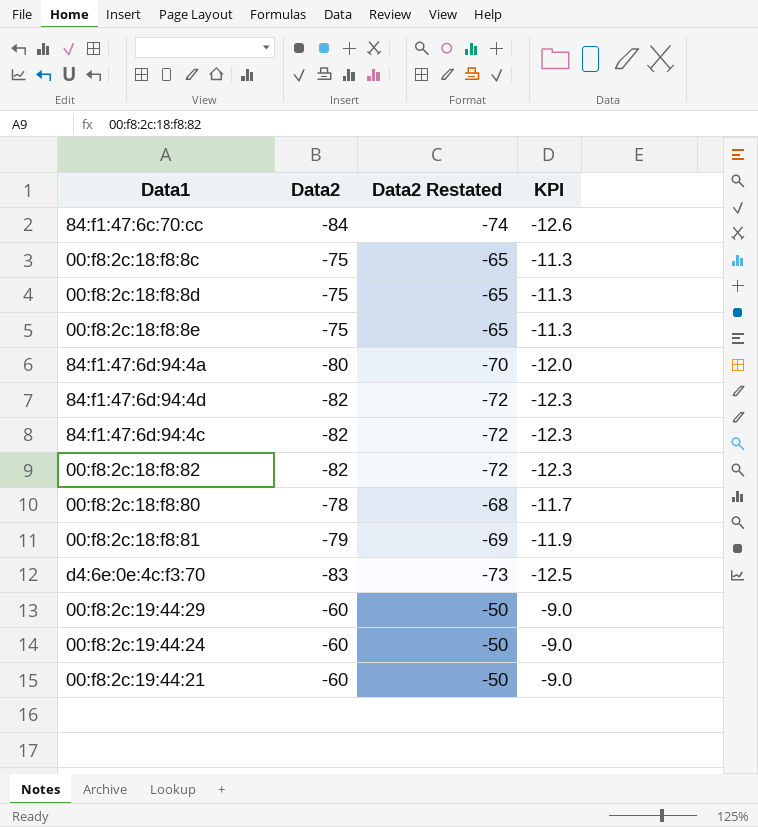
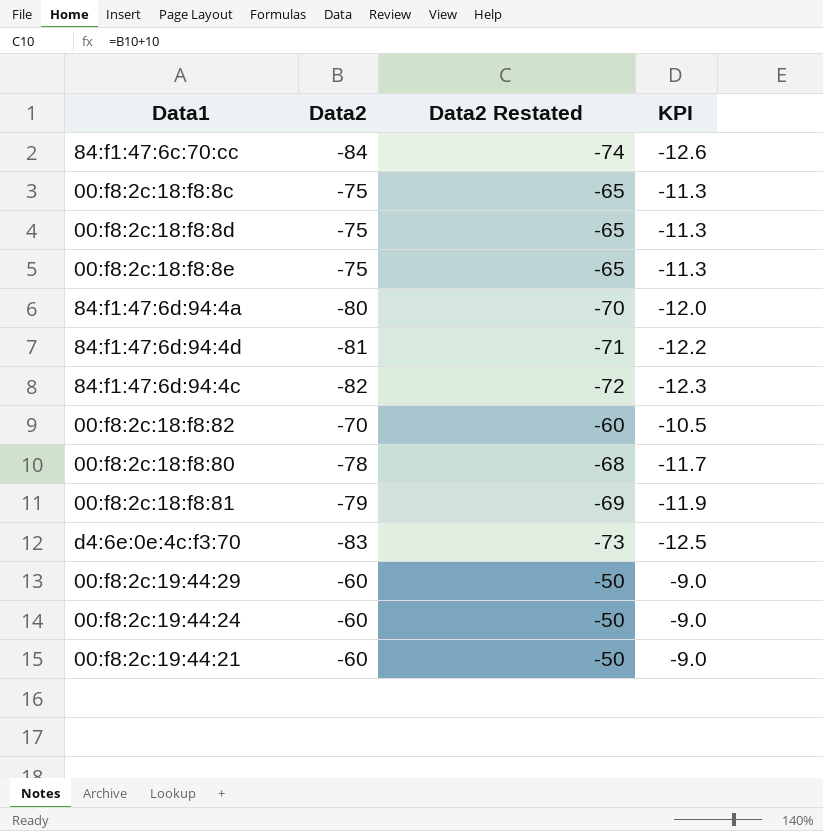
84:f1:47:6d:94:4d | Data2: -82 -> -81
84:f1:47:6d:94:4d | Data2 Restated: -72 -> -71
84:f1:47:6d:94:4d | KPI: -12.3 -> -12.2
00:f8:2c:18:f8:82 | Data2: -82 -> -70
00:f8:2c:18:f8:82 | Data2 Restated: -72 -> -60
00:f8:2c:18:f8:82 | KPI: -12.3 -> -10.5

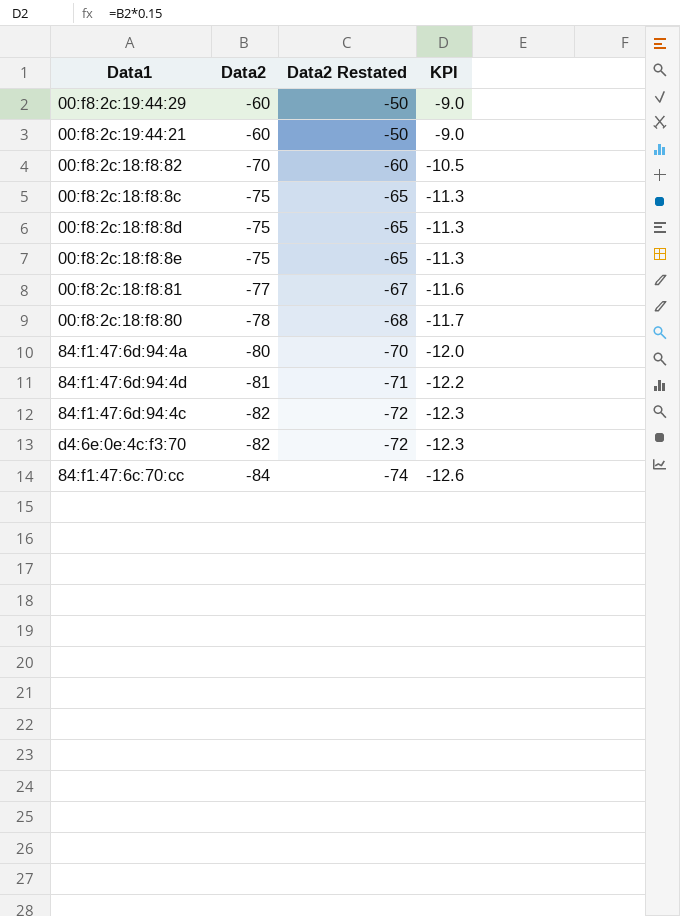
row order: none -> Data2 descending
row 00:f8:2c:19:44:24: -60 | -50 | -9.0 -> none
00:f8:2c:18:f8:81 | Data2: -79 -> -77
00:f8:2c:18:f8:81 | Data2 Restated: -69 -> -67
00:f8:2c:18:f8:81 | KPI: -11.9 -> -11.6
d4:6e:0e:4c:f3:70 | Data2: -83 -> -82
d4:6e:0e:4c:f3:70 | Data2 Restated: -73 -> -72
d4:6e:0e:4c:f3:70 | KPI: -12.5 -> -12.3

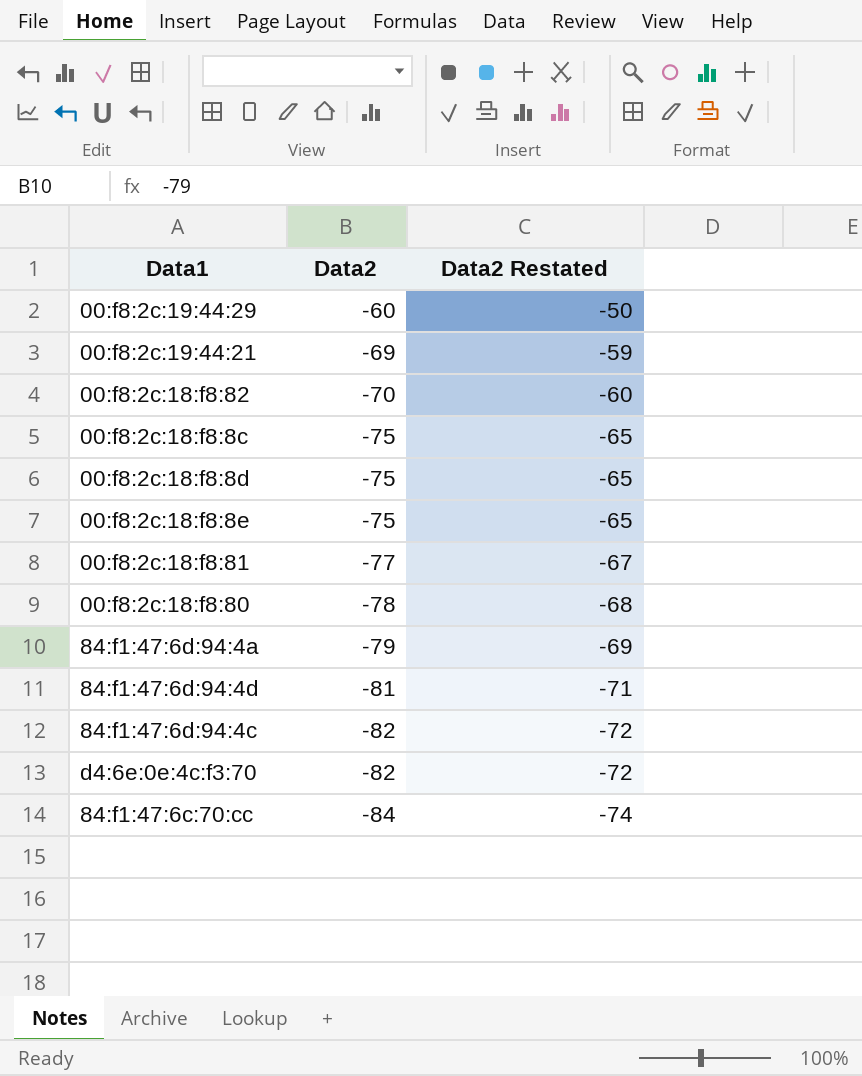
column KPI | formula: [Data2] * 0.15 -> none
00:f8:2c:19:44:21 | Data2: -60 -> -69
00:f8:2c:19:44:21 | Data2 Restated: -50 -> -59
84:f1:47:6d:94:4a | Data2: -80 -> -79
84:f1:47:6d:94:4a | Data2 Restated: -70 -> -69

